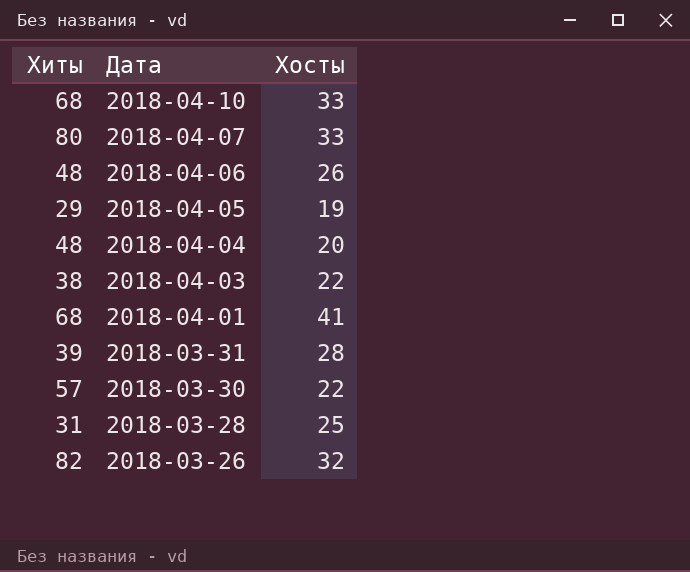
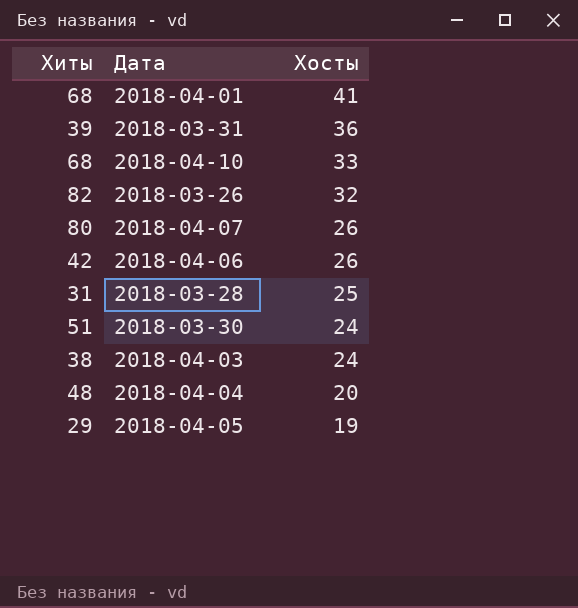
row order: Дата descending -> Хосты descending
2018-03-31 | Хосты: 28 -> 36
2018-04-07 | Хосты: 33 -> 26
2018-04-06 | Хиты: 48 -> 42
2018-03-30 | Хиты: 57 -> 51
2018-03-30 | Хосты: 22 -> 24
2018-04-03 | Хосты: 22 -> 24

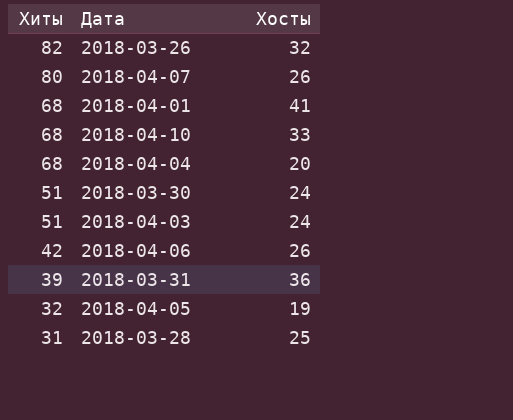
row order: Хосты descending -> Хиты descending
2018-04-04 | Хиты: 48 -> 68
2018-04-03 | Хиты: 38 -> 51
2018-04-05 | Хиты: 29 -> 32

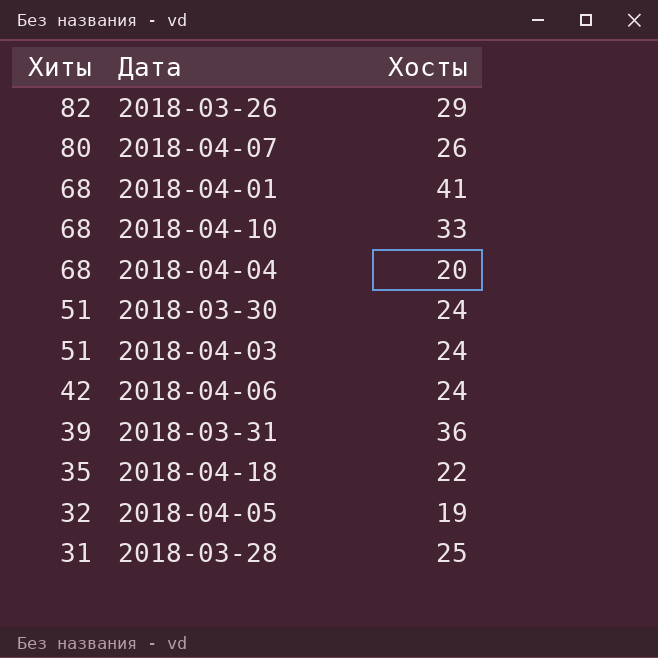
2018-03-26 | Хосты: 32 -> 29
2018-04-06 | Хосты: 26 -> 24
row 2018-04-18: none -> 35 | 22

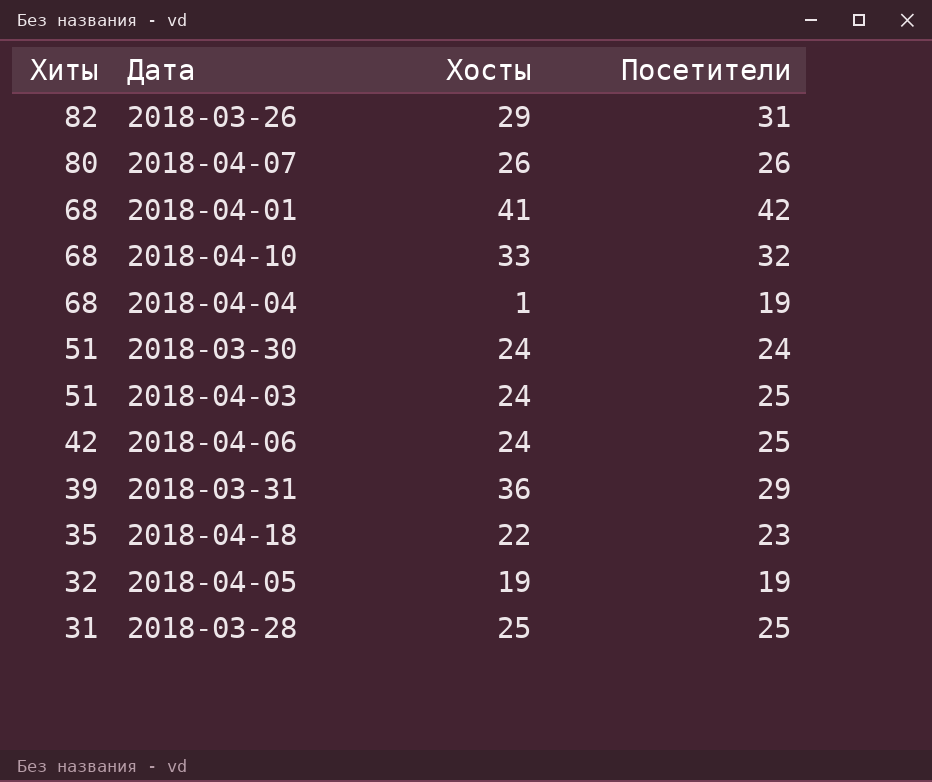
column Посетители | position: none -> 4
2018-04-04 | Хосты: 20 -> 1

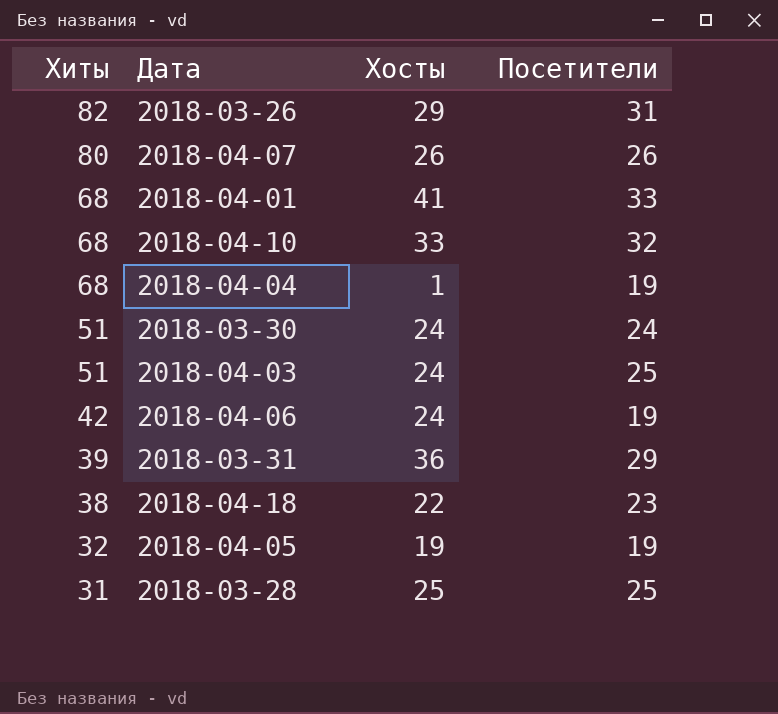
2018-04-01 | Посетители: 42 -> 33
2018-04-06 | Посетители: 25 -> 19
2018-04-18 | Хиты: 35 -> 38

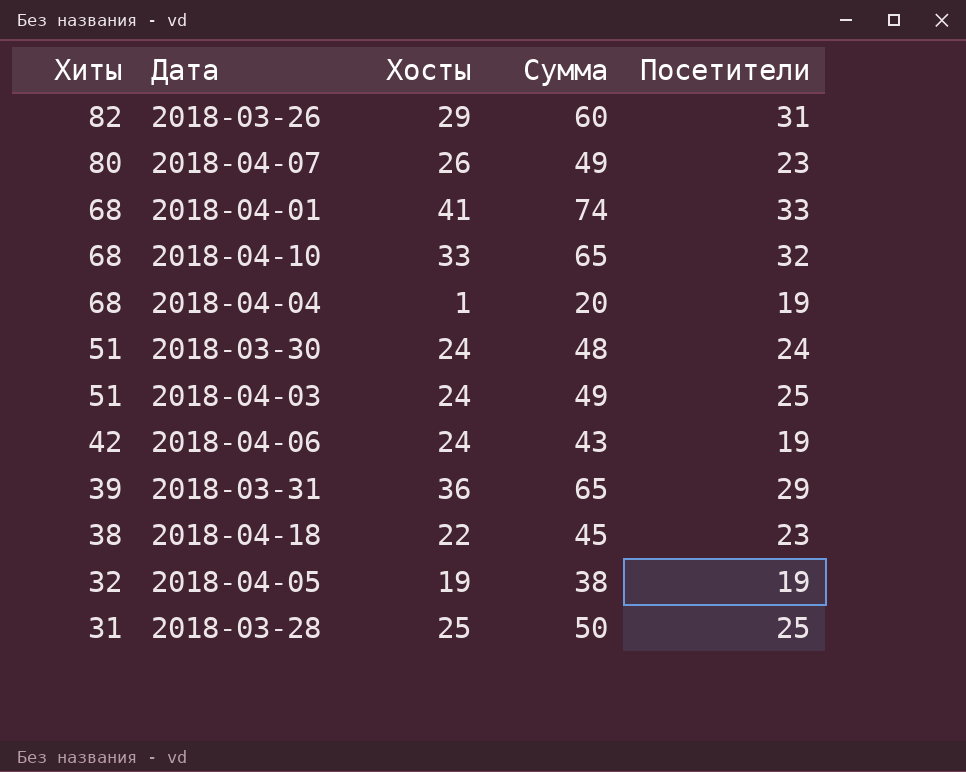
column Сумма | formula: none -> [Хосты] + [Посетители]
2018-04-07 | Посетители: 26 -> 23

